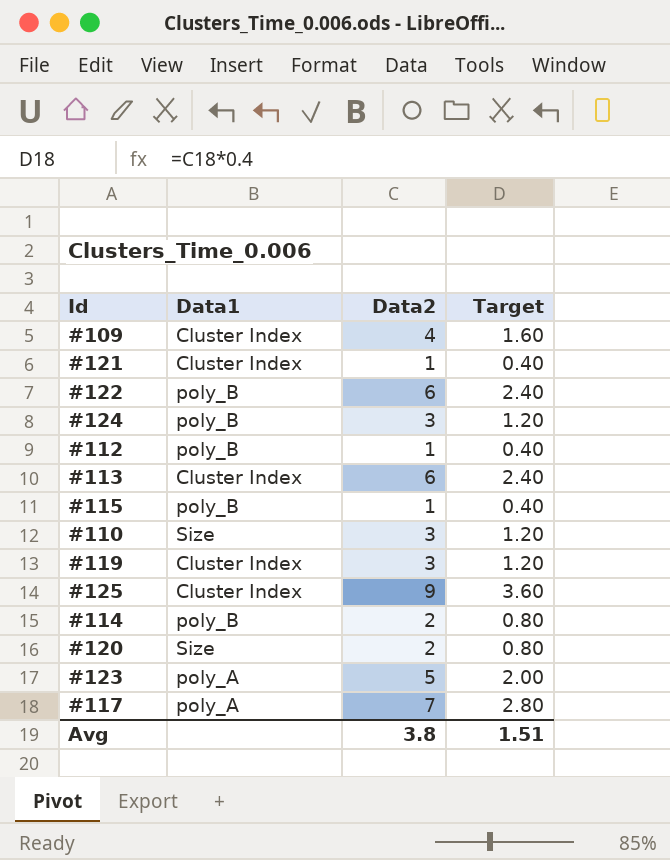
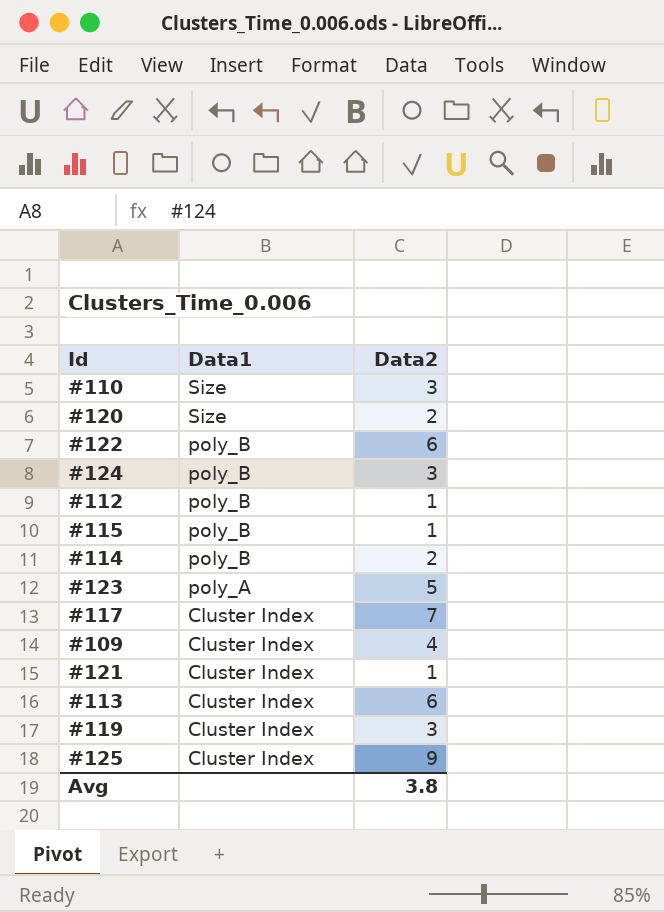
row order: none -> Data1 descending
column Target | formula: [Data2] * 0.4 -> none
#117 | Data1: poly_A -> Cluster Index

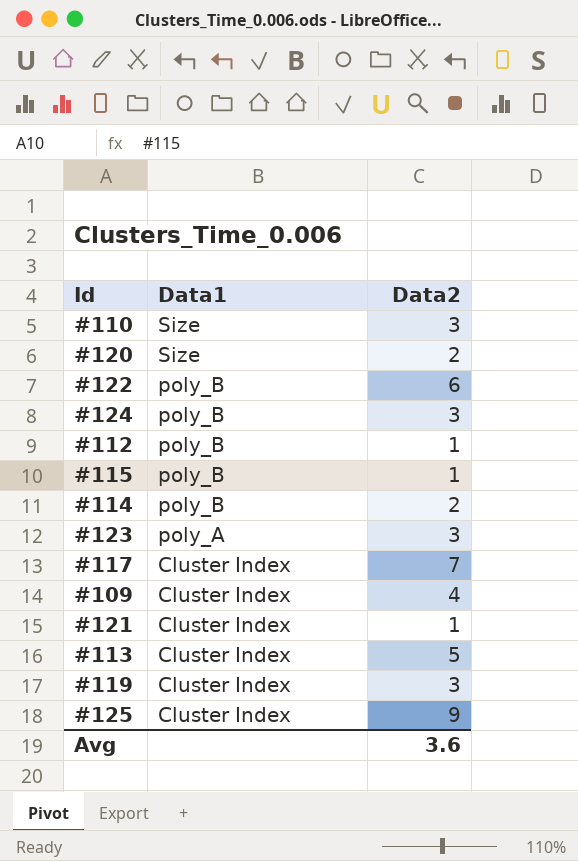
#123 | Data2: 5 -> 3
#113 | Data2: 6 -> 5
Avg | Data2: 3.8 -> 3.6

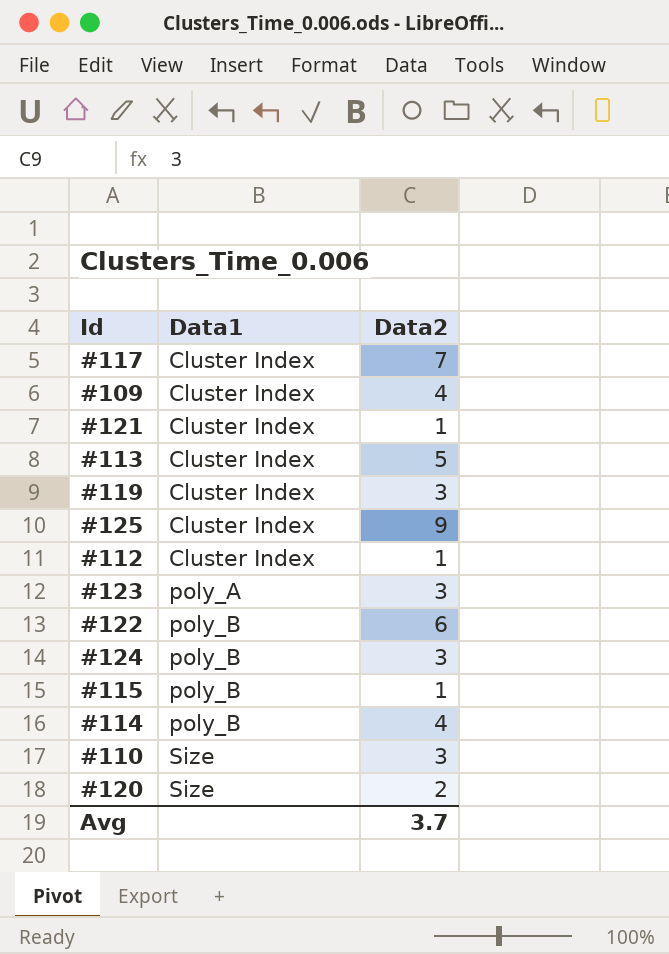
row order: Data1 descending -> Data1 ascending
#112 | Data1: poly_B -> Cluster Index
#114 | Data2: 2 -> 4
Avg | Data2: 3.6 -> 3.7

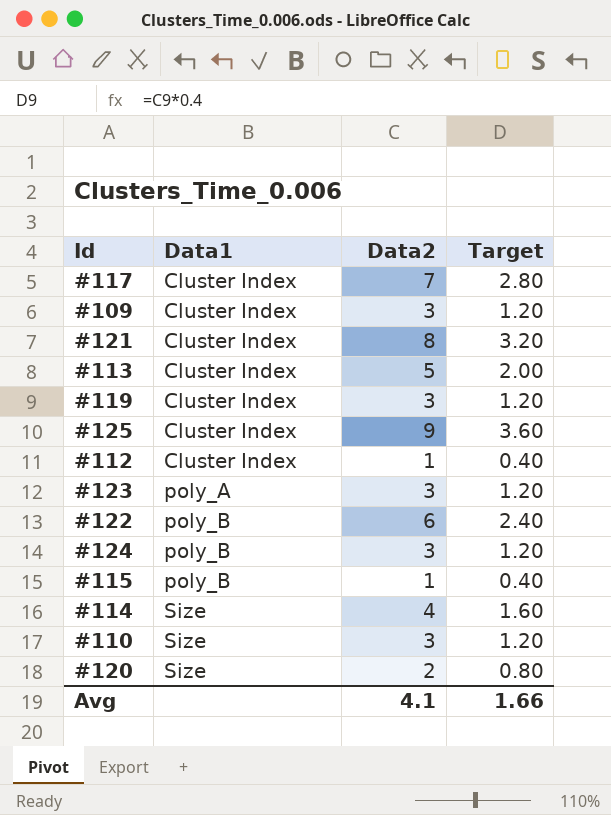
column Target | formula: none -> [Data2] * 0.4
#109 | Data2: 4 -> 3
#121 | Data2: 1 -> 8
#114 | Data1: poly_B -> Size
Avg | Data2: 3.7 -> 4.1

